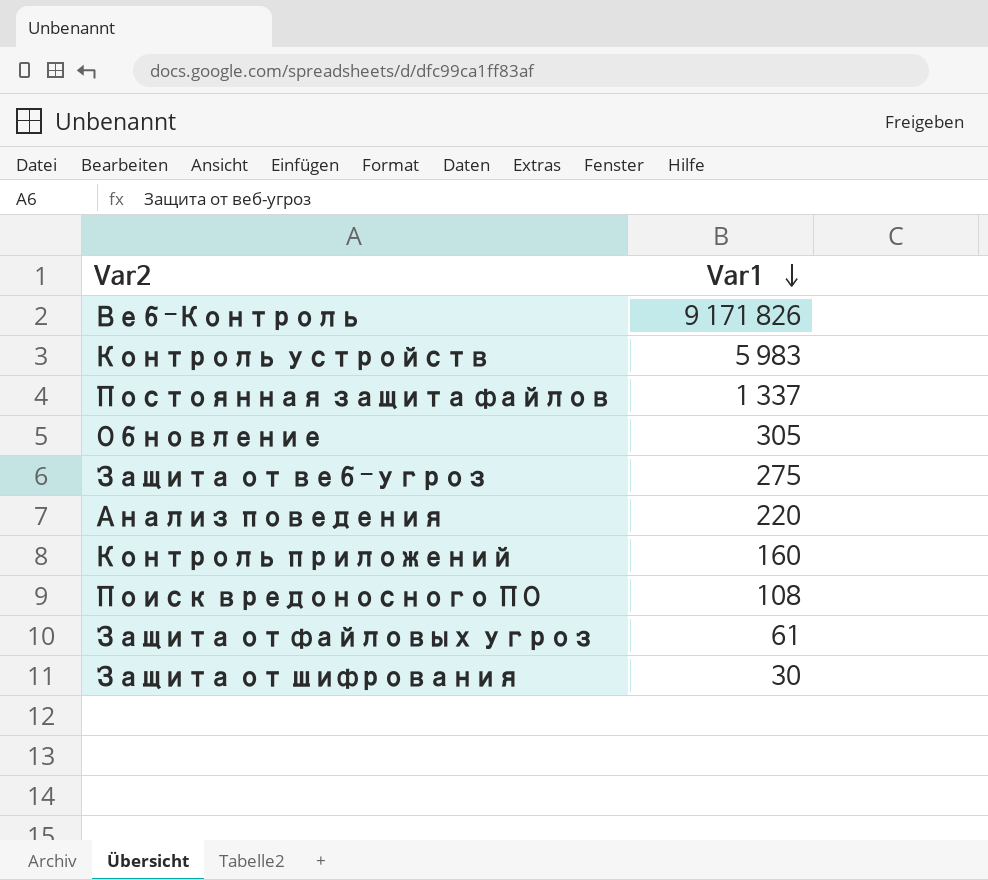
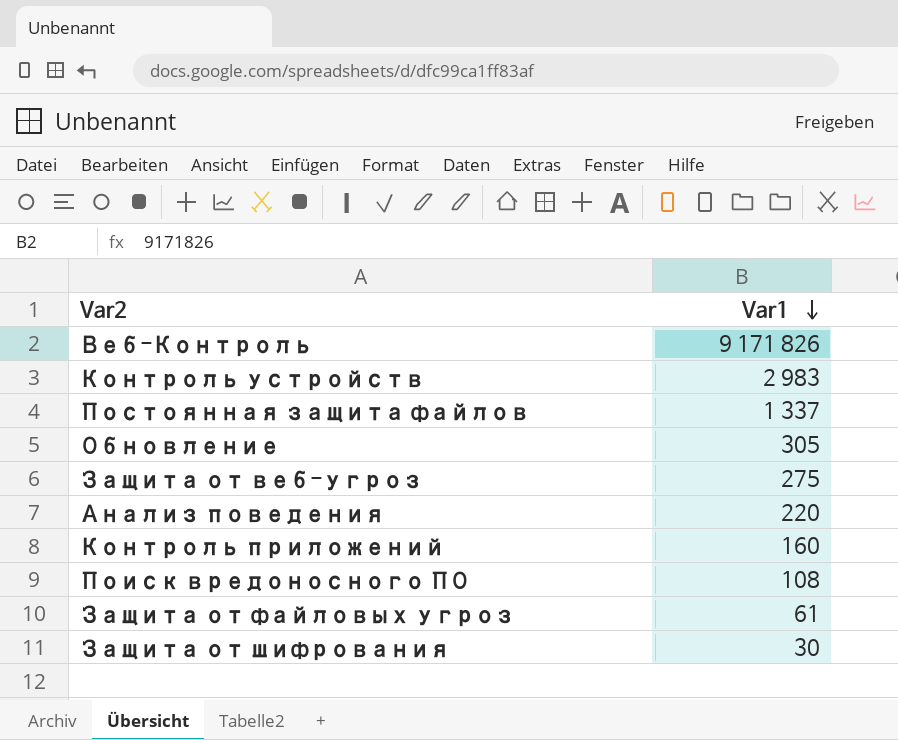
Контроль устройств | Var1: 5 983 -> 2 983

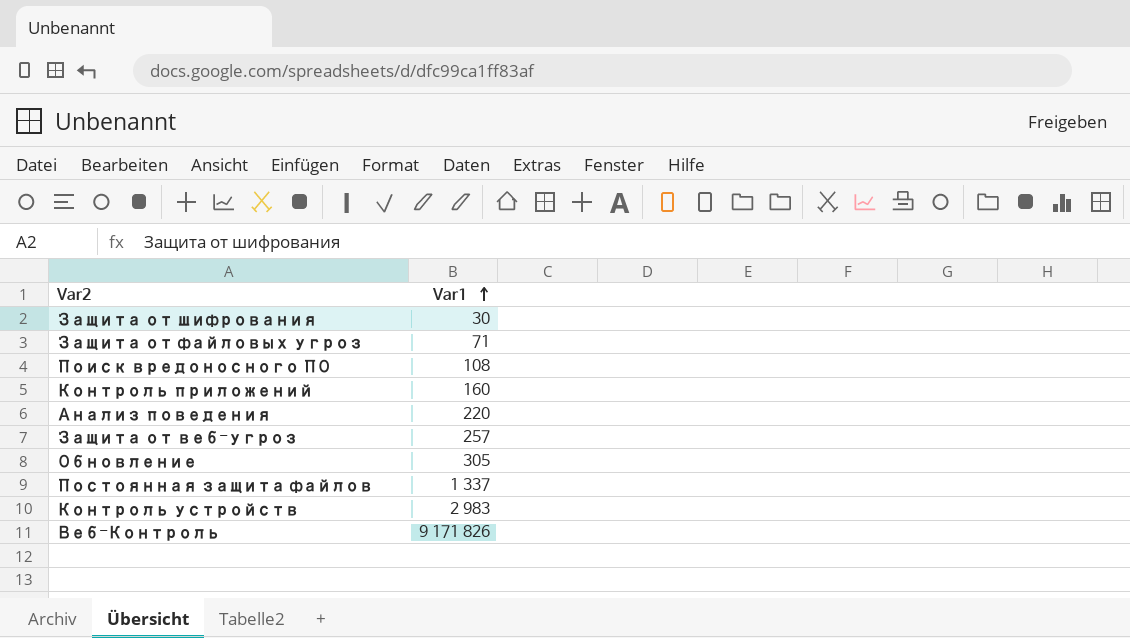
row order: Var1 descending -> Var1 ascending
Защита от файловых угроз | Var1: 61 -> 71
Защита от веб-угроз | Var1: 275 -> 257

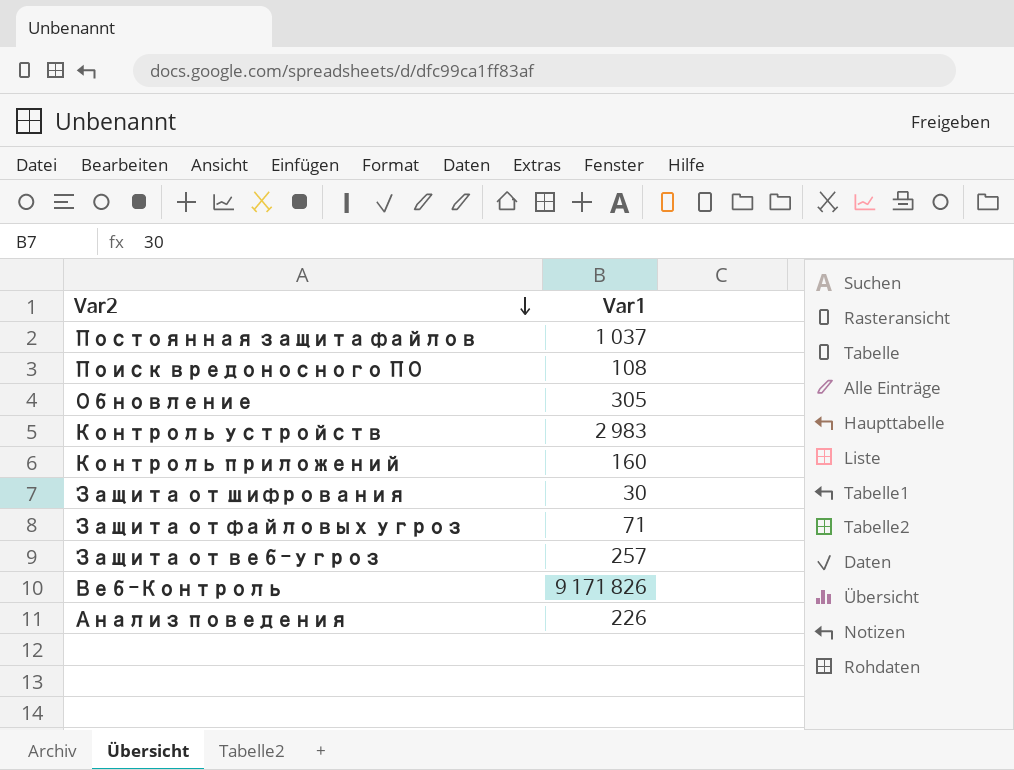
row order: Var1 ascending -> Var2 descending
Постоянная защита файлов | Var1: 1 337 -> 1 037
Анализ поведения | Var1: 220 -> 226

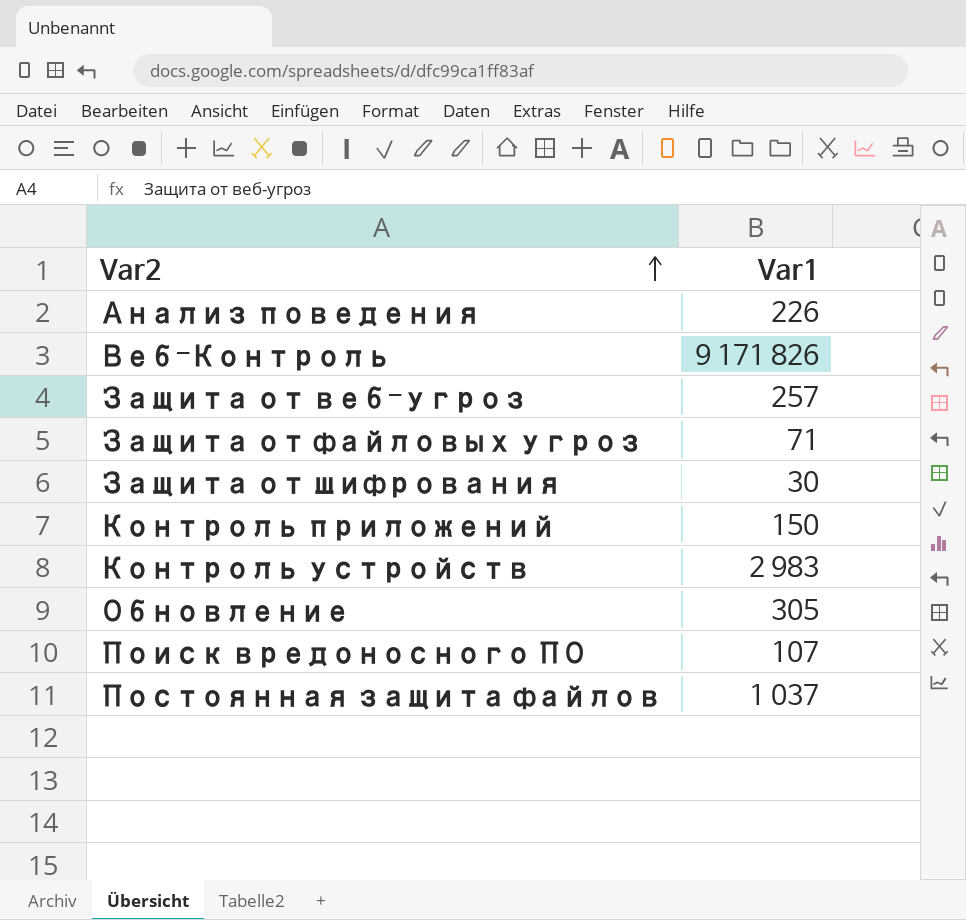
row order: Var2 descending -> Var2 ascending
Контроль приложений | Var1: 160 -> 150
Поиск вредоносного ПО | Var1: 108 -> 107

